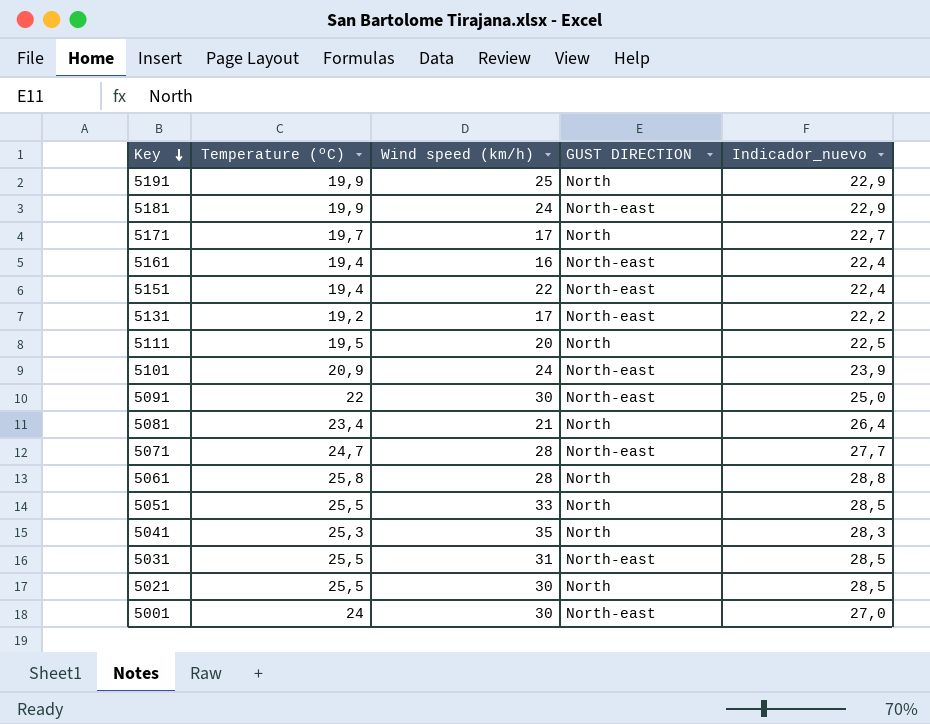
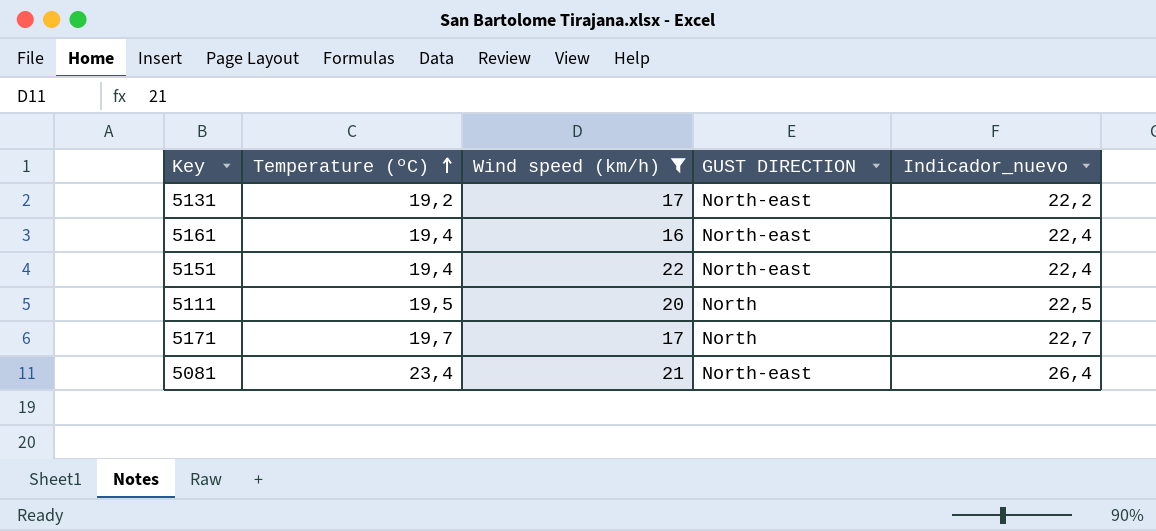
filter: none -> Wind speed (km/h) <= 22
row order: Key descending -> Temperature (ºC) ascending
5081 | GUST DIRECTION: North -> North-east

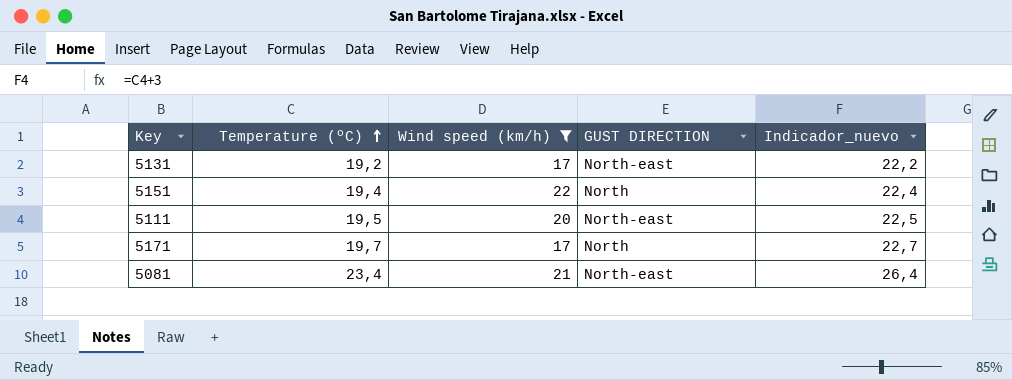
row 5161: 19,4 | 16 | North-east | 22,4 -> none
5151 | GUST DIRECTION: North-east -> North
5111 | GUST DIRECTION: North -> North-east

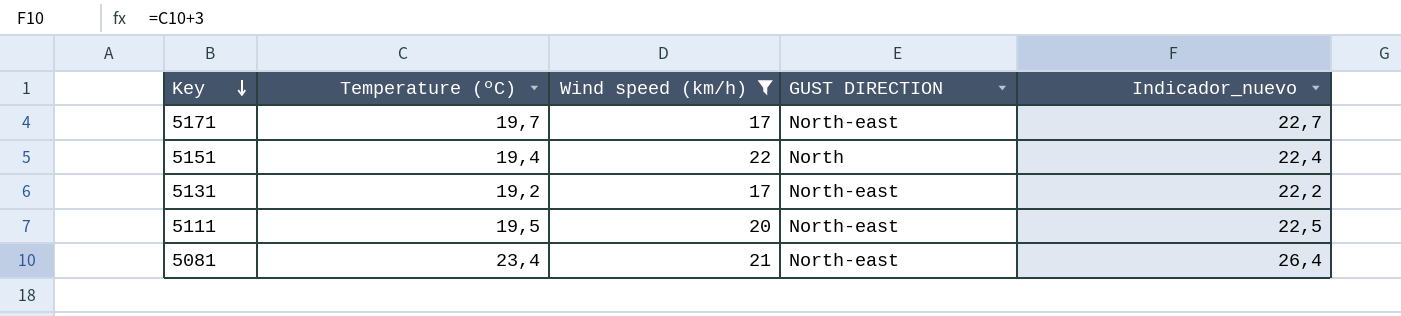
row order: Temperature (ºC) ascending -> Key descending
5171 | GUST DIRECTION: North -> North-east

